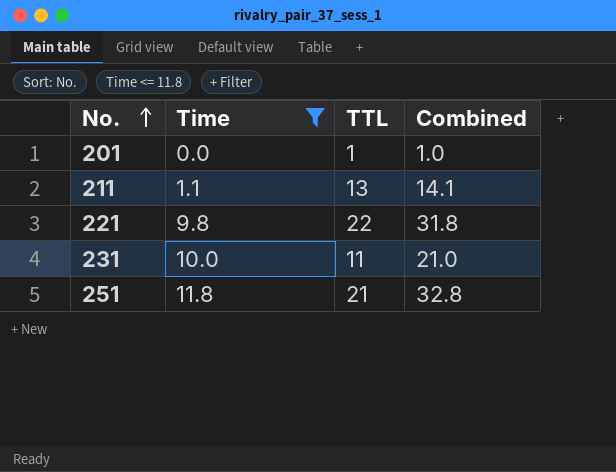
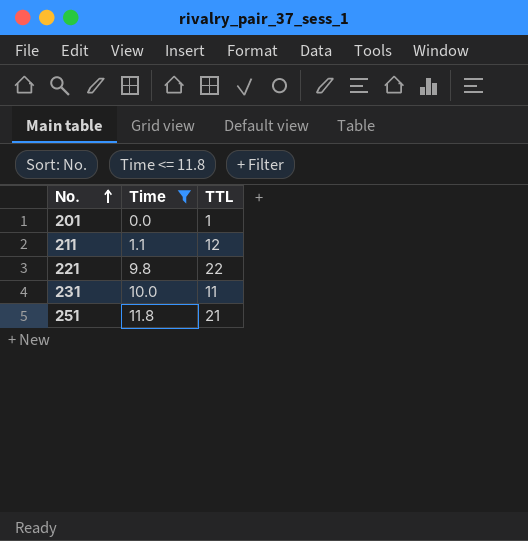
column Combined | formula: [Time] + [TTL] -> none
211 | TTL: 13 -> 12

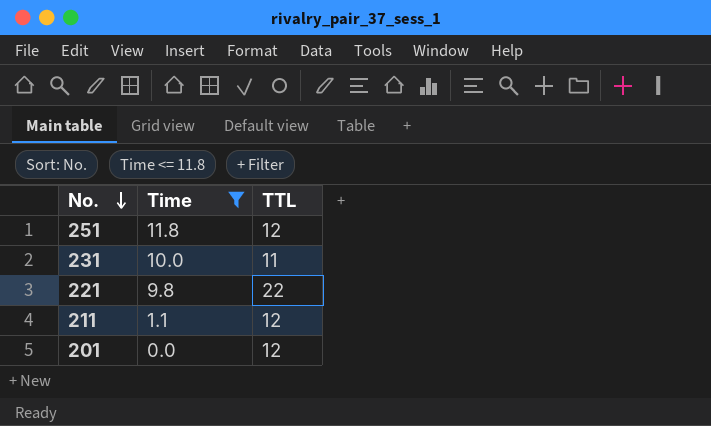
row order: No. ascending -> No. descending
251 | TTL: 21 -> 12
201 | TTL: 1 -> 12

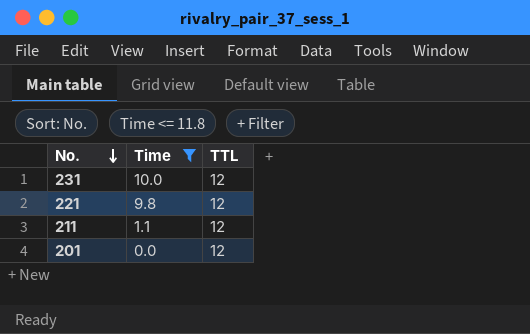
row 251: 11.8 | 12 -> none
231 | TTL: 11 -> 12
221 | TTL: 22 -> 12

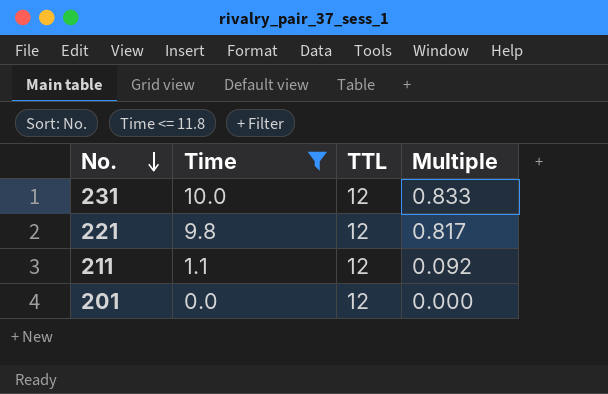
column Multiple | formula: none -> [Time] / [TTL]

